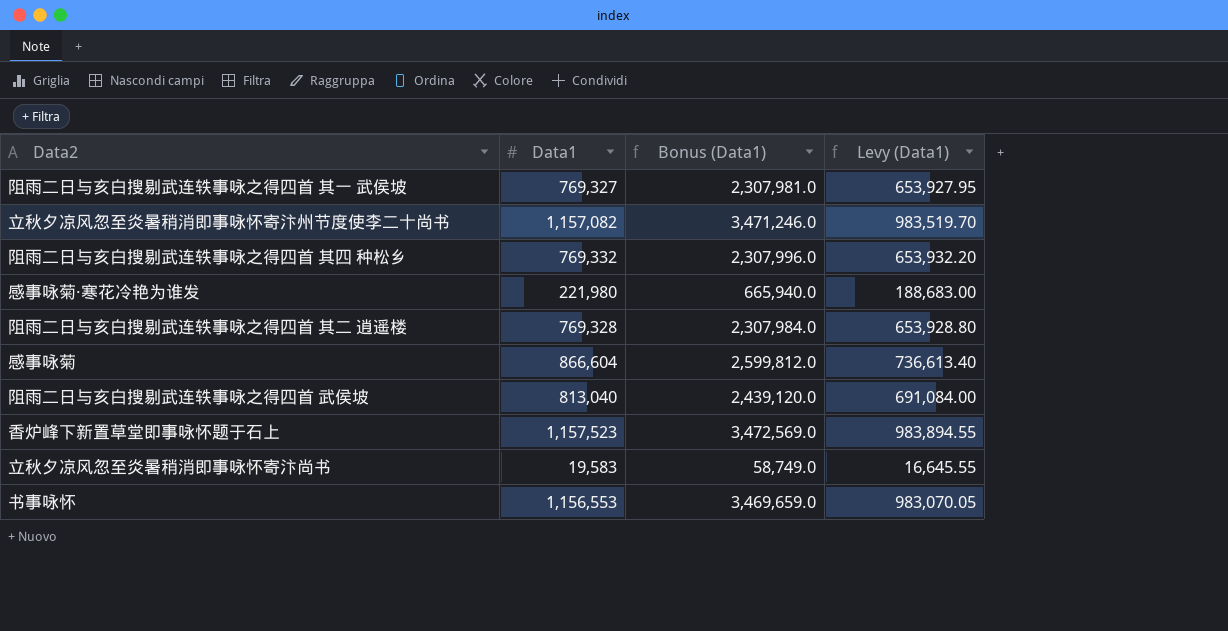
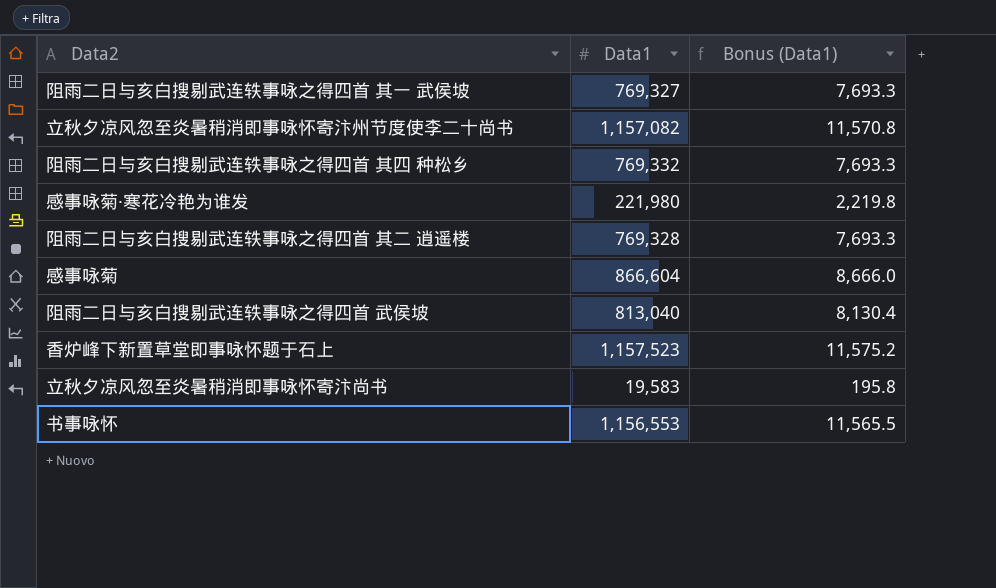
column Levy (Data1) | formula: [Data1] * 0.85 -> none
column Bonus (Data1) | formula: [Data1] * 3 -> [Data1] * 0.01

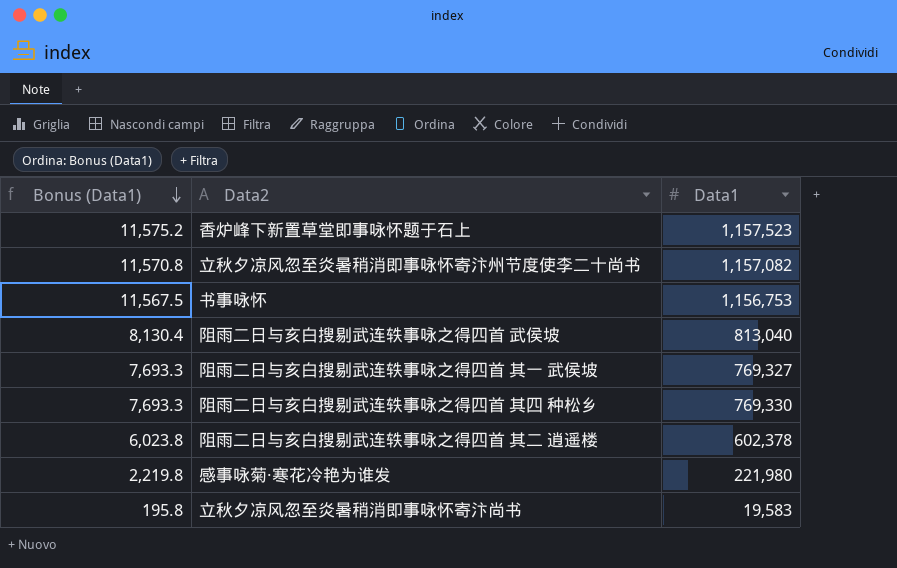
row order: none -> Bonus (Data1) descending
column Bonus (Data1) | position: 3 -> 1
row 感事咏菊: 866,604 | 8,666.0 -> none
书事咏怀 | Bonus (Data1): 11,565.5 -> 11,567.5
书事咏怀 | Data1: 1,156,553 -> 1,156,753
阻雨二日与亥白搜剔武连轶事咏之得四首 其四 种松乡 | Data1: 769,332 -> 769,330
阻雨二日与亥白搜剔武连轶事咏之得四首 其二 逍遥楼 | Bonus (Data1): 7,693.3 -> 6,023.8
阻雨二日与亥白搜剔武连轶事咏之得四首 其二 逍遥楼 | Data1: 769,328 -> 602,378

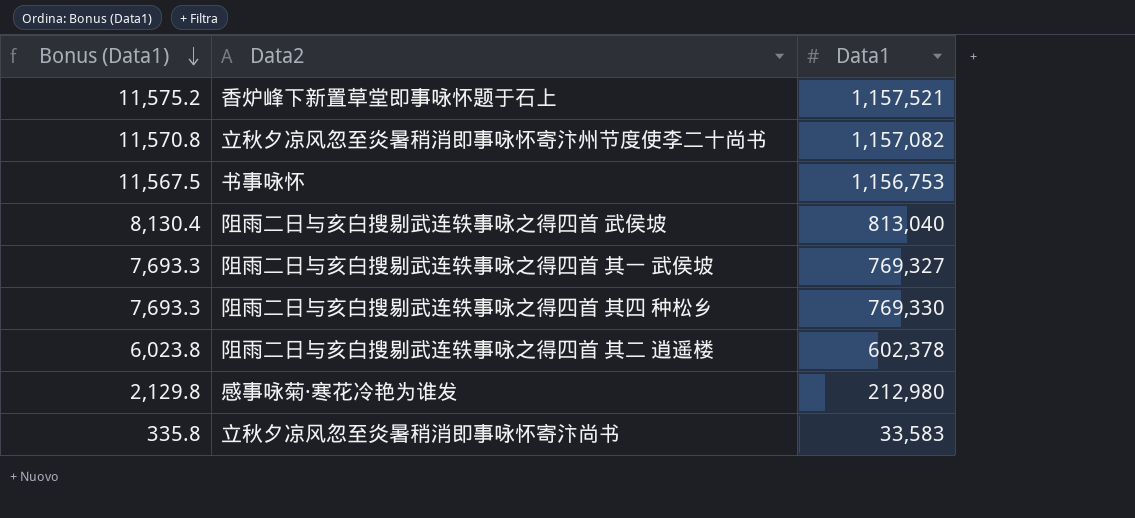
香炉峰下新置草堂即事咏怀题于石上 | Data1: 1,157,523 -> 1,157,521
感事咏菊·寒花冷艳为谁发 | Bonus (Data1): 2,219.8 -> 2,129.8
感事咏菊·寒花冷艳为谁发 | Data1: 221,980 -> 212,980
立秋夕凉风忽至炎暑稍消即事咏怀寄汴尚书 | Bonus (Data1): 195.8 -> 335.8
立秋夕凉风忽至炎暑稍消即事咏怀寄汴尚书 | Data1: 19,583 -> 33,583

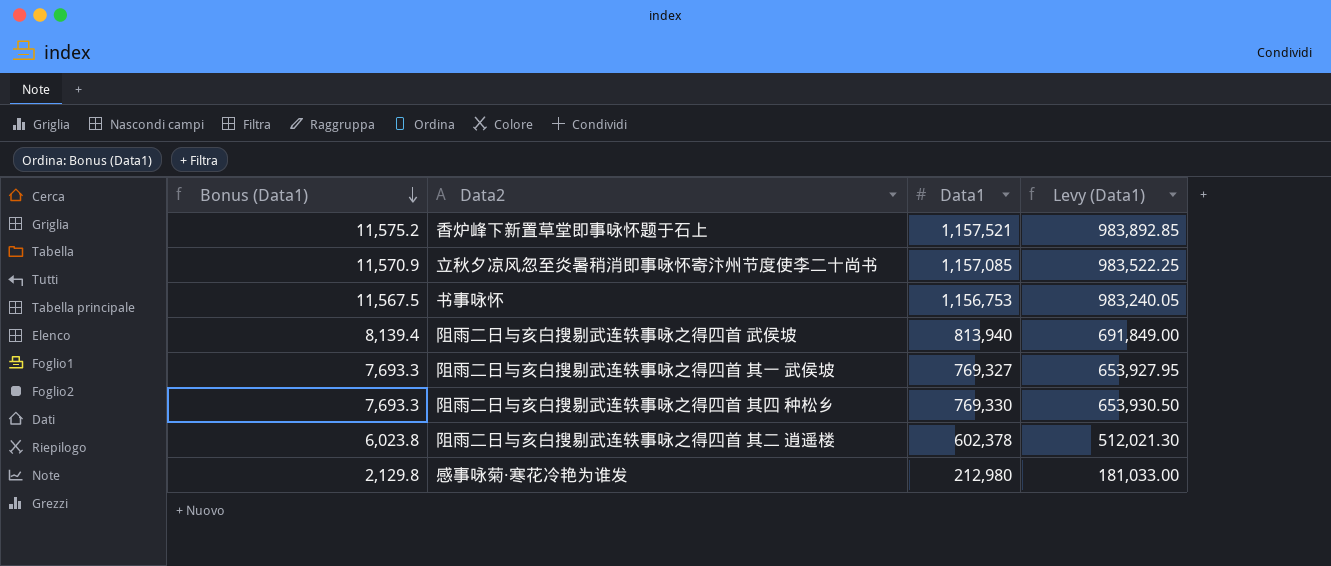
column Levy (Data1) | formula: none -> [Data1] * 0.85
row 立秋夕凉风忽至炎暑稍消即事咏怀寄汴尚书: 335.8 | 33,583 -> none
立秋夕凉风忽至炎暑稍消即事咏怀寄汴州节度使李二十尚书 | Bonus (Data1): 11,570.8 -> 11,570.9
立秋夕凉风忽至炎暑稍消即事咏怀寄汴州节度使李二十尚书 | Data1: 1,157,082 -> 1,157,085
阻雨二日与亥白搜剔武连轶事咏之得四首 武侯坡 | Bonus (Data1): 8,130.4 -> 8,139.4
阻雨二日与亥白搜剔武连轶事咏之得四首 武侯坡 | Data1: 813,040 -> 813,940

